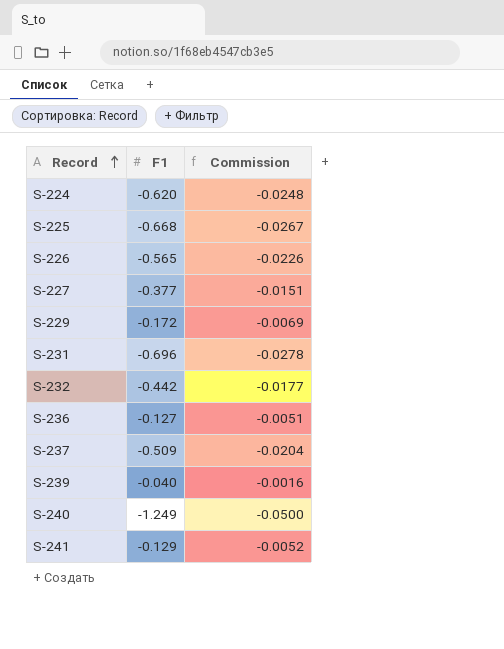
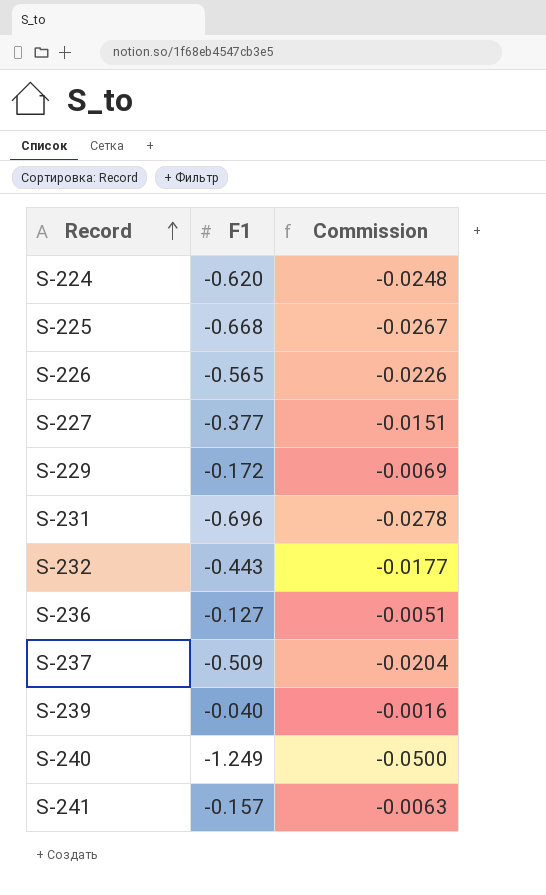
S-232 | F1: -0.442 -> -0.443
S-241 | F1: -0.129 -> -0.157
S-241 | Commission: -0.0052 -> -0.0063

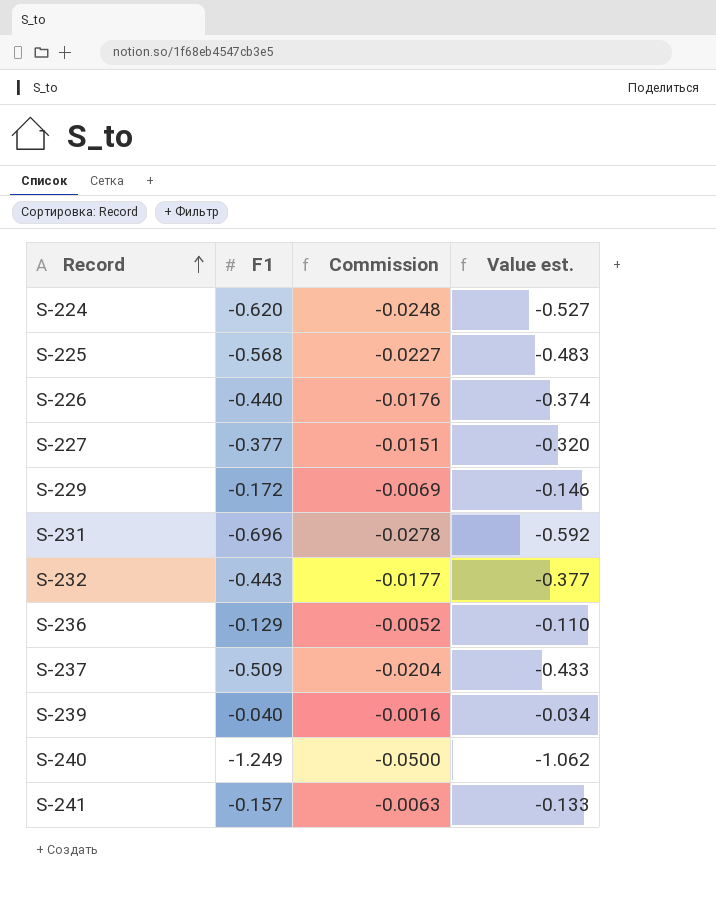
column Value est. | formula: none -> [F1] * 0.85
S-225 | F1: -0.668 -> -0.568
S-225 | Commission: -0.0267 -> -0.0227
S-226 | F1: -0.565 -> -0.440
S-226 | Commission: -0.0226 -> -0.0176
S-236 | F1: -0.127 -> -0.129
S-236 | Commission: -0.0051 -> -0.0052

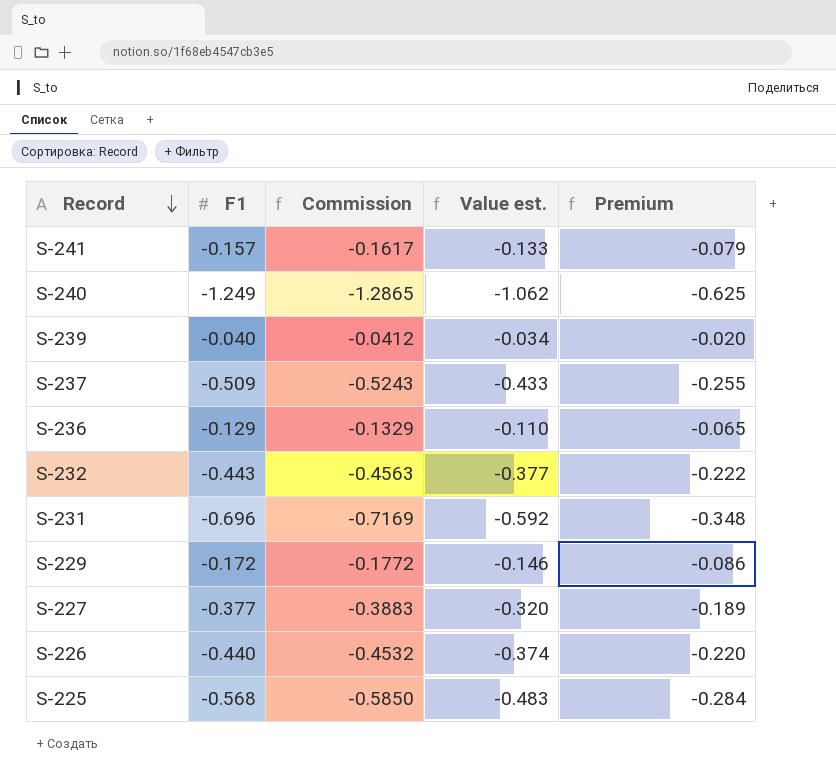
row order: Record ascending -> Record descending
column Commission | formula: [F1] * 0.04 -> [F1] * 1.03
column Premium | formula: none -> [F1] * 0.5
row S-224: -0.620 | -0.0248 | -0.527 -> none

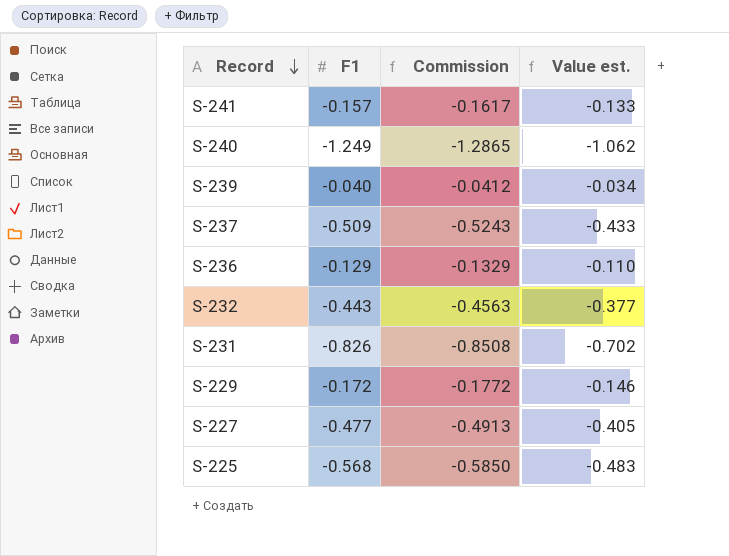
column Premium | formula: [F1] * 0.5 -> none
row S-226: -0.440 | -0.4532 | -0.374 | -0.220 -> none
S-231 | F1: -0.696 -> -0.826
S-231 | Commission: -0.7169 -> -0.8508
S-231 | Value est.: -0.592 -> -0.702
S-227 | F1: -0.377 -> -0.477
S-227 | Commission: -0.3883 -> -0.4913
S-227 | Value est.: -0.320 -> -0.405

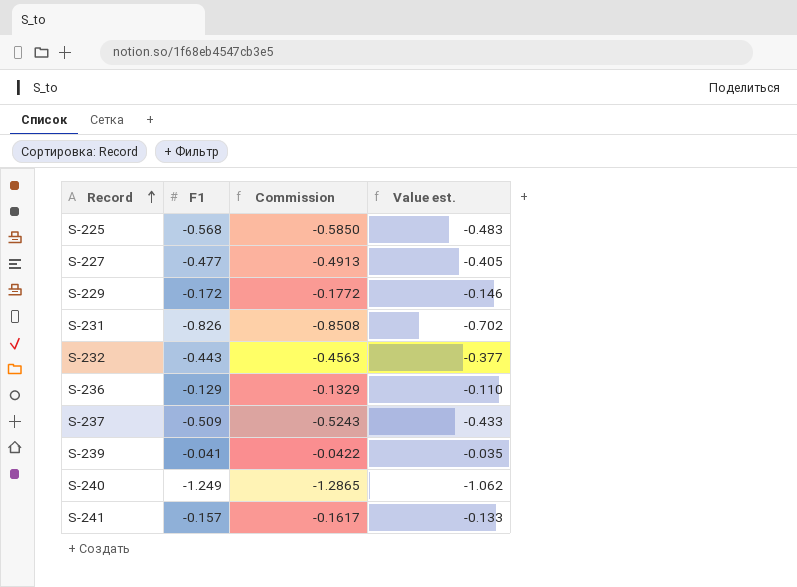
row order: Record descending -> Record ascending
S-239 | F1: -0.040 -> -0.041
S-239 | Commission: -0.0412 -> -0.0422
S-239 | Value est.: -0.034 -> -0.035

